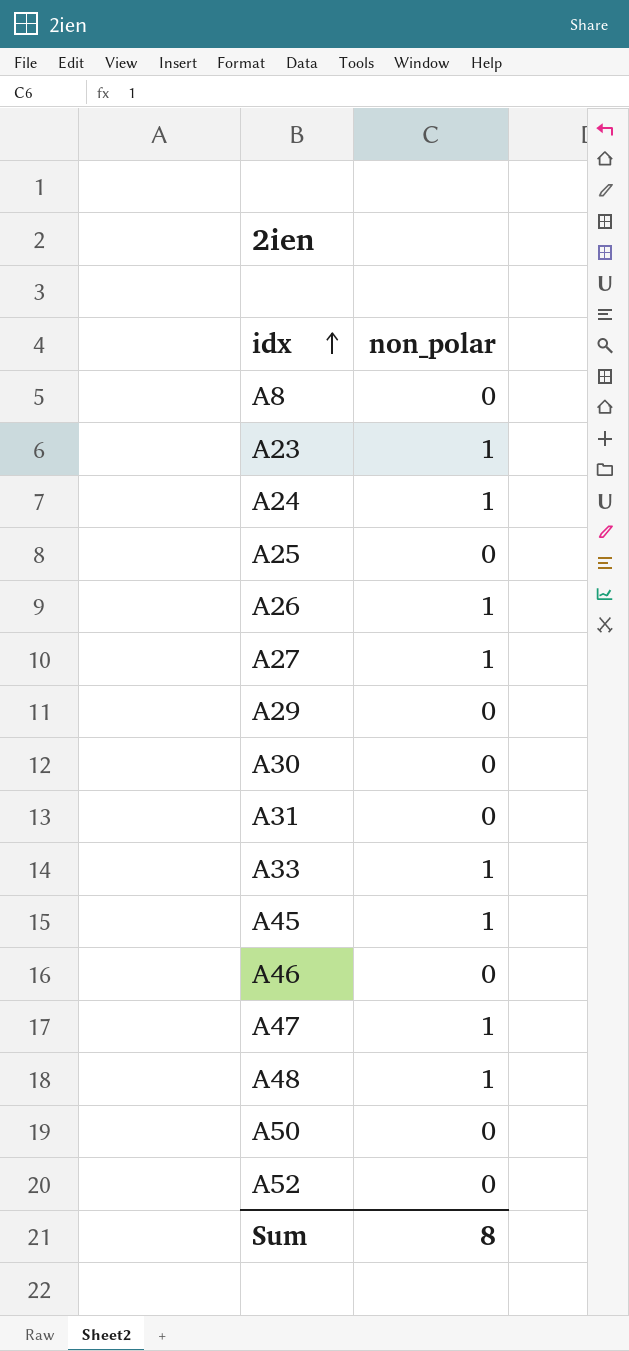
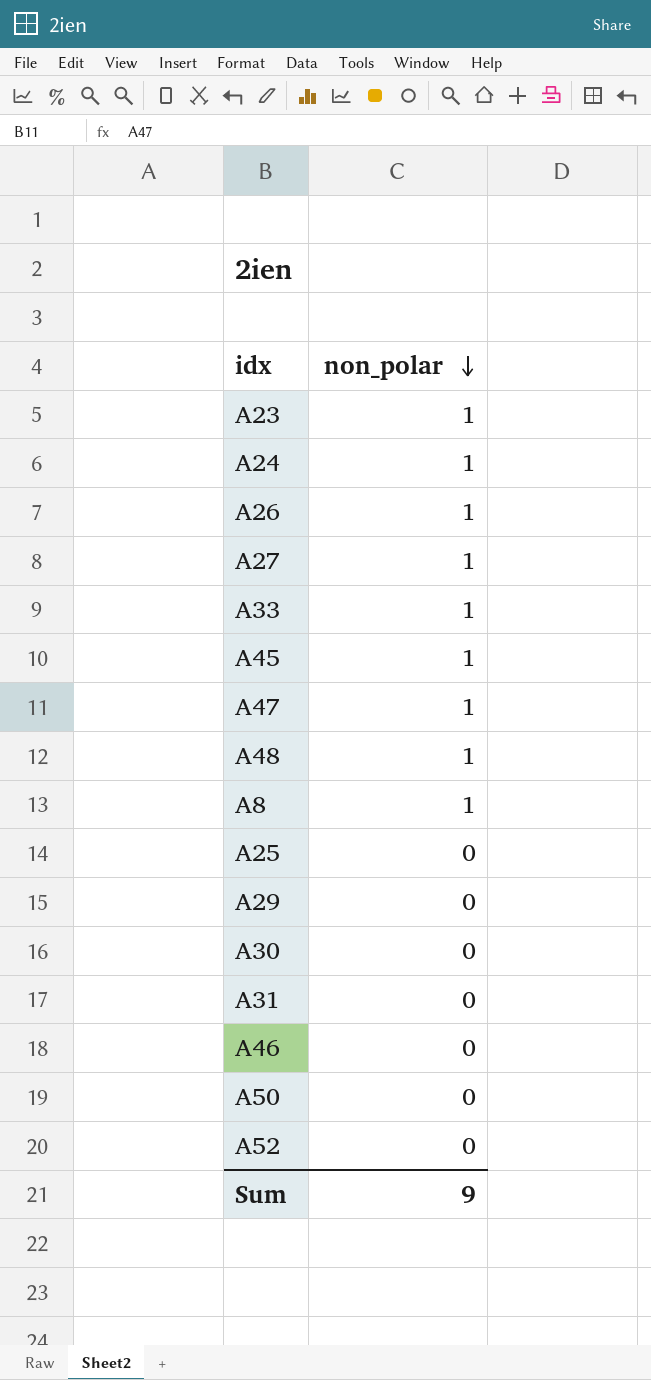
row order: idx ascending -> non_polar descending
A8 | non_polar: 0 -> 1
Sum | non_polar: 8 -> 9

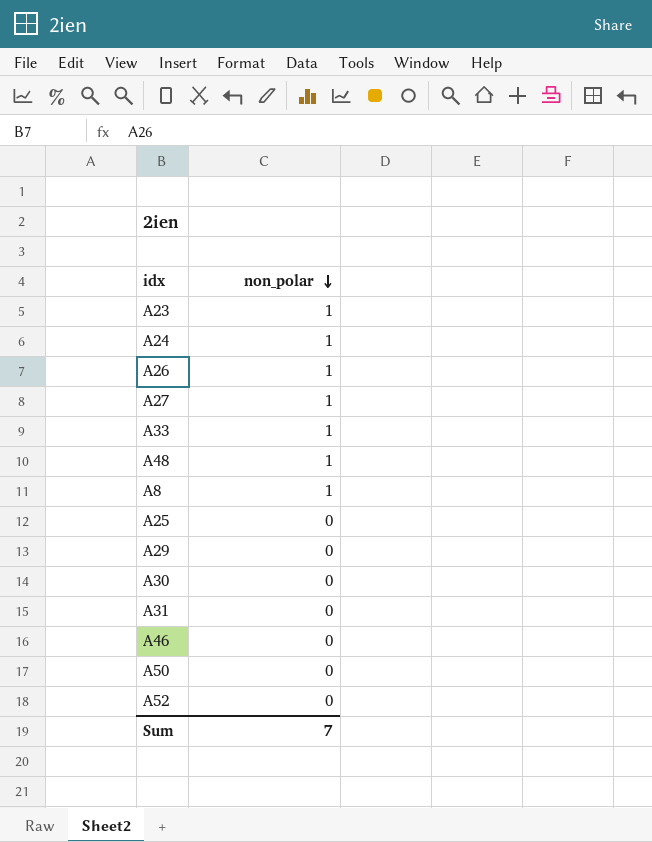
row A45: 1 -> none
row A47: 1 -> none
Sum | non_polar: 9 -> 7

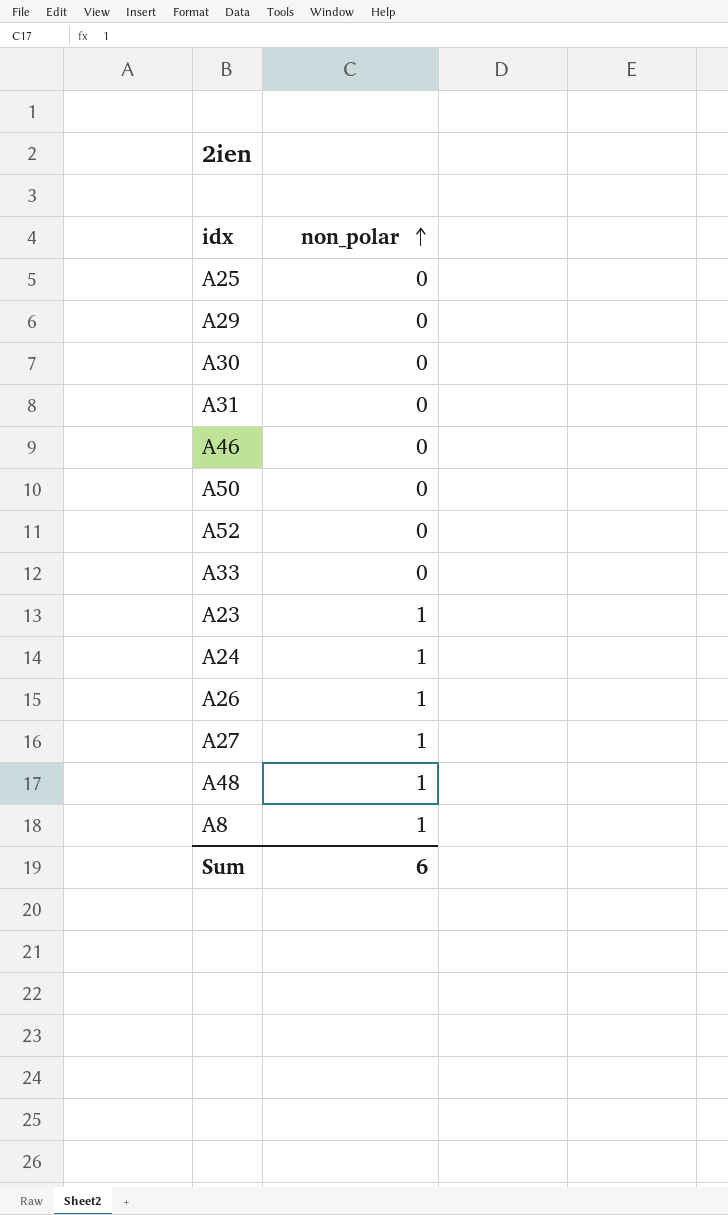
row order: non_polar descending -> non_polar ascending
A33 | non_polar: 1 -> 0
Sum | non_polar: 7 -> 6

